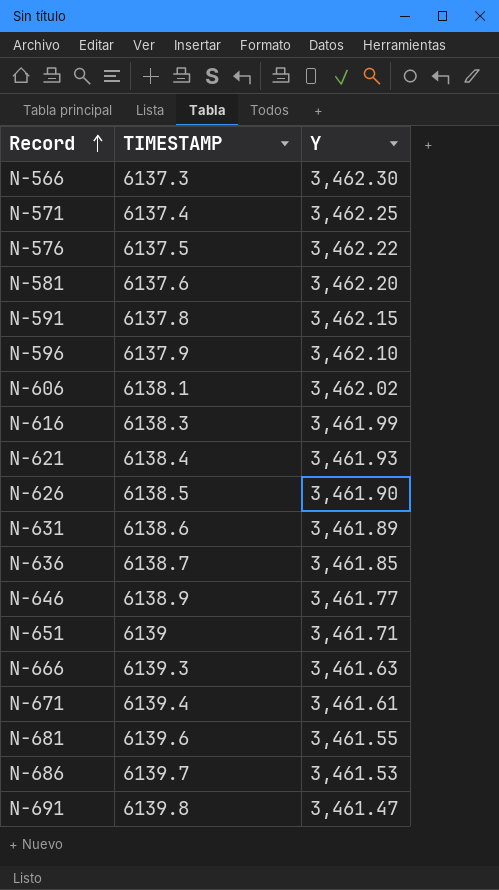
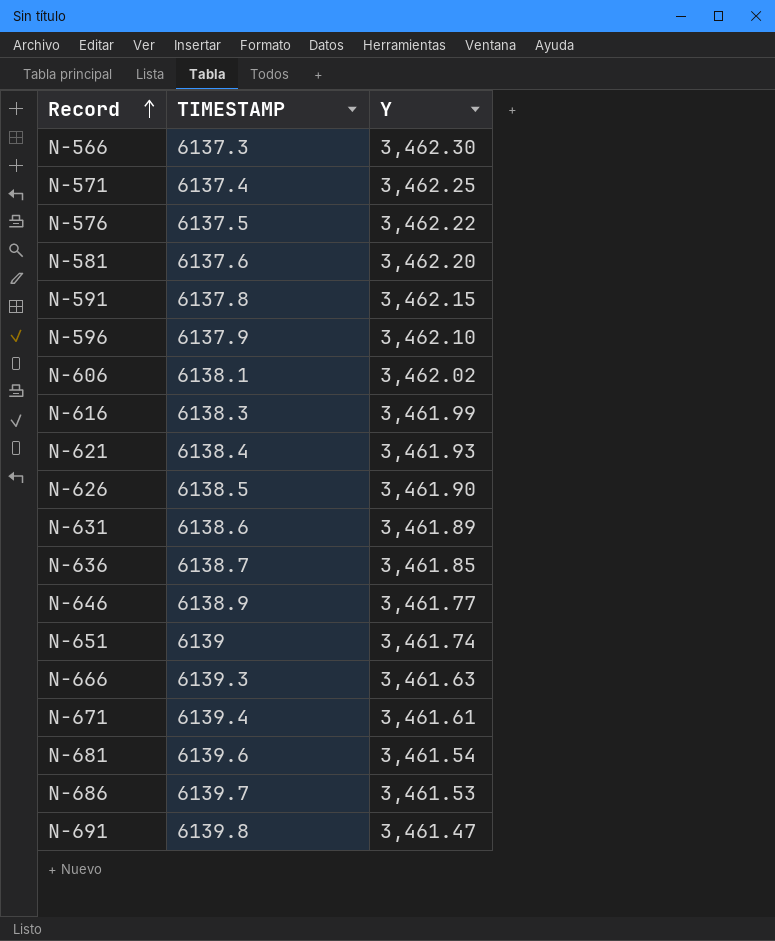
N-651 | Y: 3,461.71 -> 3,461.74
N-681 | Y: 3,461.55 -> 3,461.54

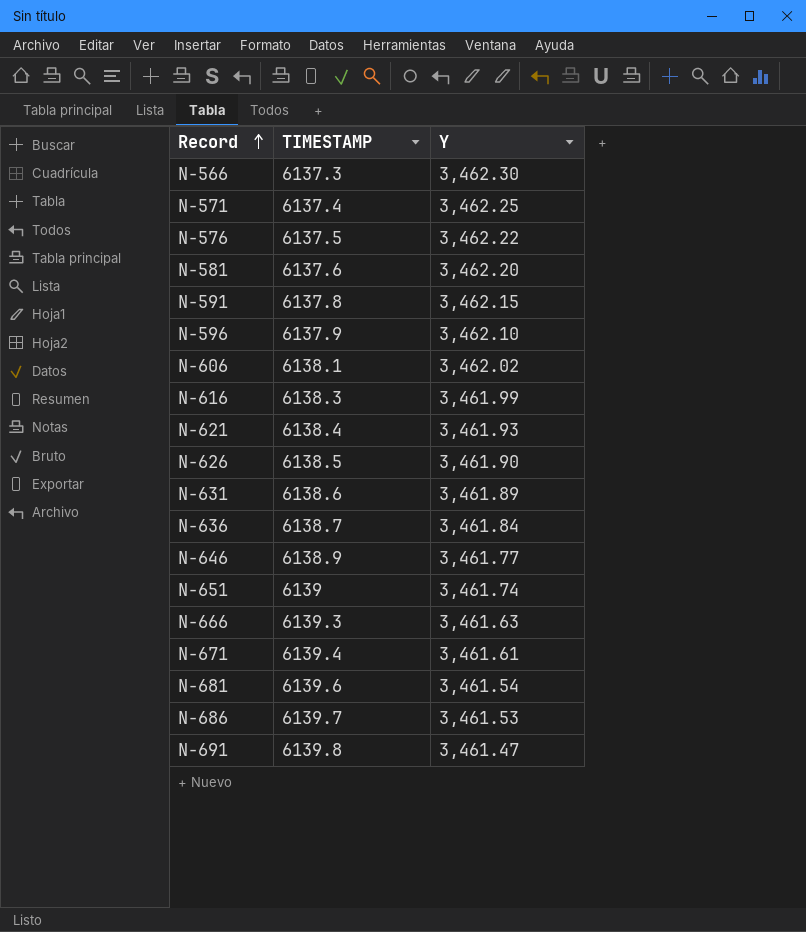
N-636 | Y: 3,461.85 -> 3,461.84

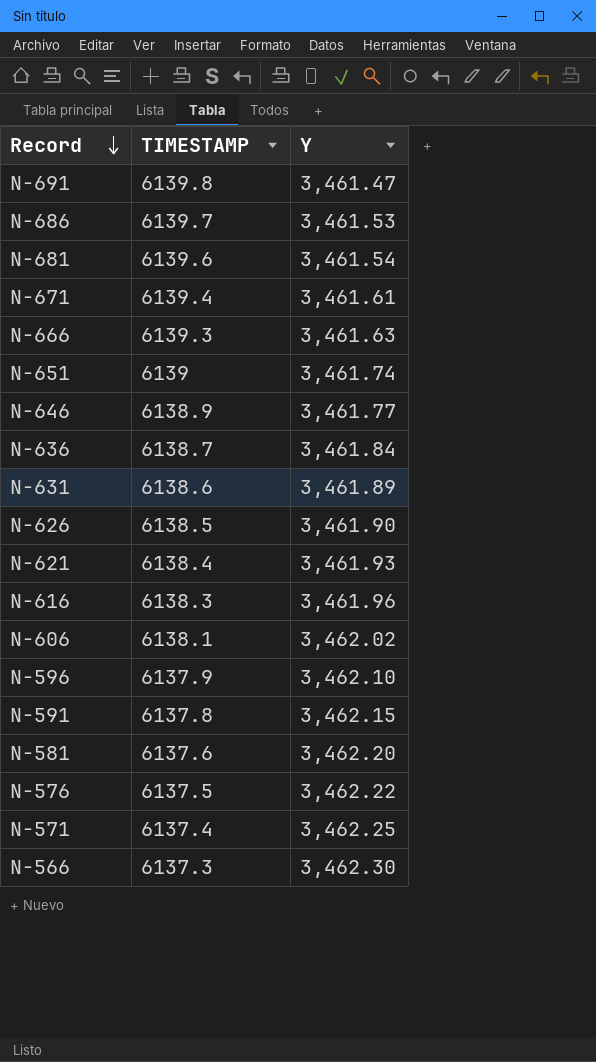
row order: Record ascending -> Record descending
N-616 | Y: 3,461.99 -> 3,461.96

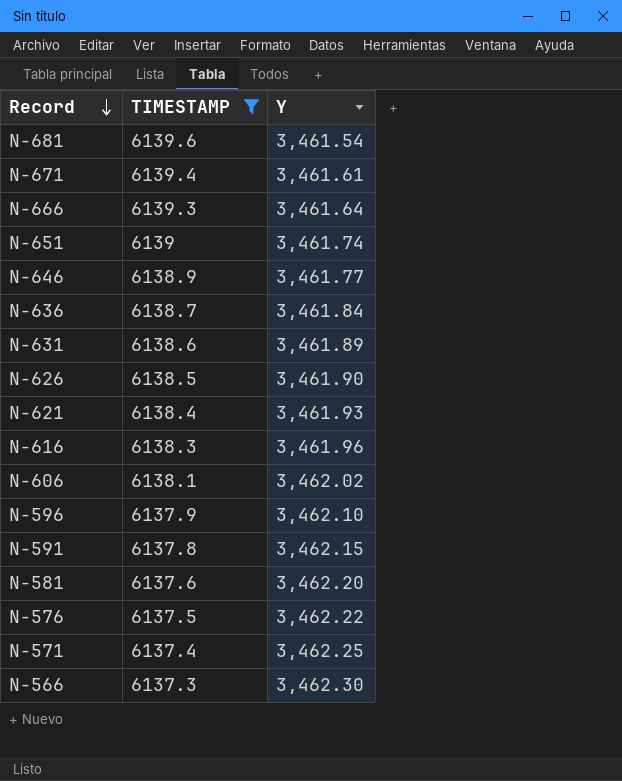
filter: none -> TIMESTAMP <= 6139.6
N-666 | Y: 3,461.63 -> 3,461.64

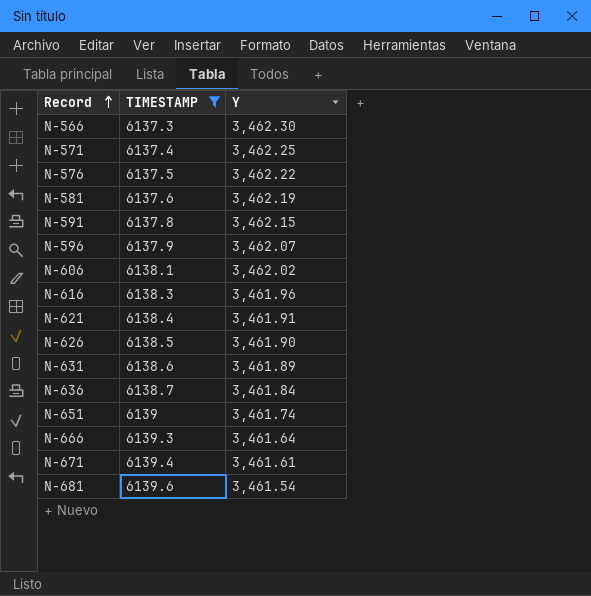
row order: Record descending -> Record ascending
row N-646: 6138.9 | 3,461.77 -> none
N-581 | Y: 3,462.20 -> 3,462.19
N-596 | Y: 3,462.10 -> 3,462.07
N-621 | Y: 3,461.93 -> 3,461.91

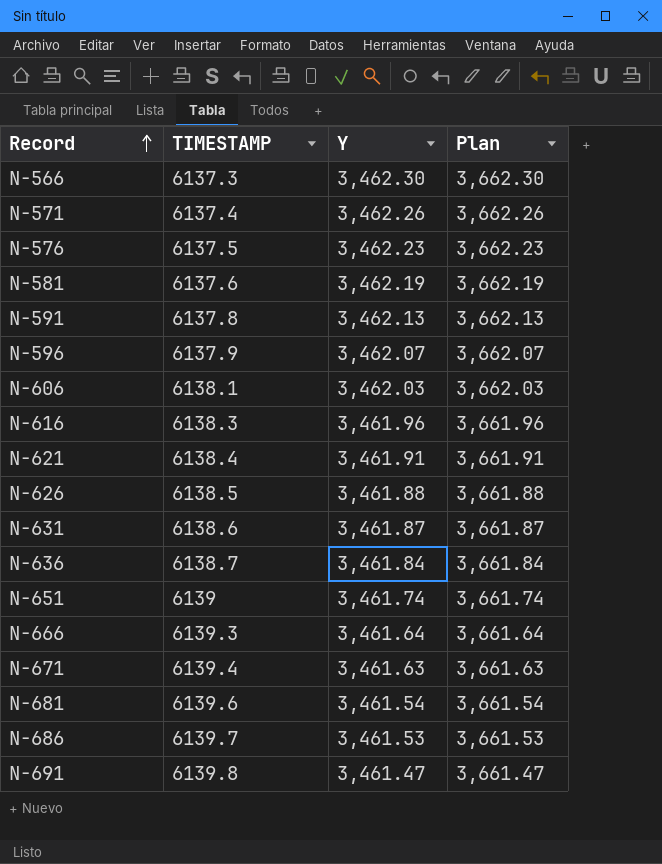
filter: TIMESTAMP <= 6139.6 -> none
column Plan | formula: none -> [Y] + 200
N-571 | Y: 3,462.25 -> 3,462.26
N-576 | Y: 3,462.22 -> 3,462.23
N-591 | Y: 3,462.15 -> 3,462.13
N-606 | Y: 3,462.02 -> 3,462.03
N-626 | Y: 3,461.90 -> 3,461.88
N-631 | Y: 3,461.89 -> 3,461.87
N-671 | Y: 3,461.61 -> 3,461.63

